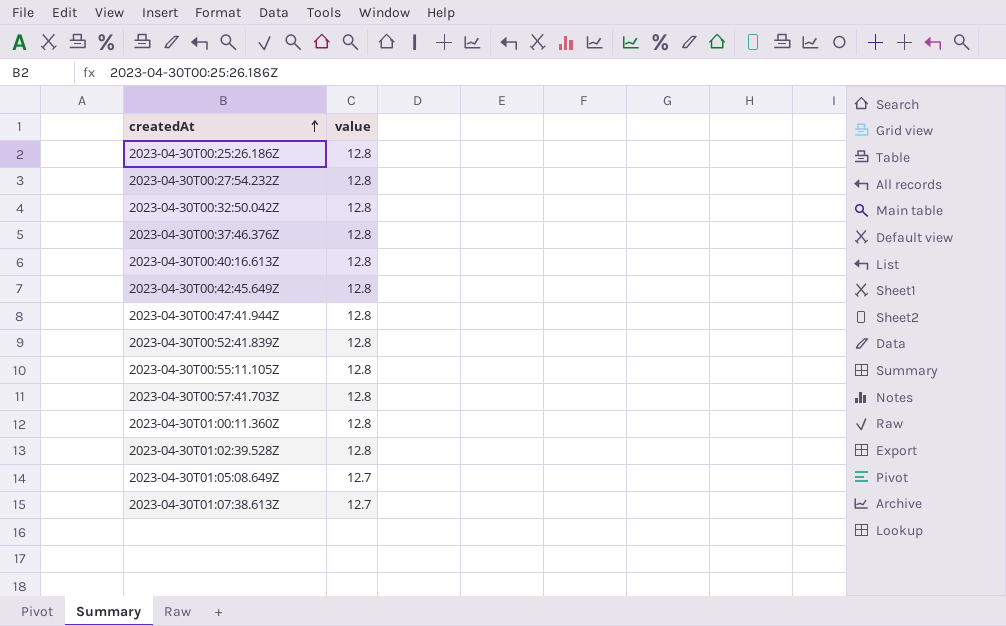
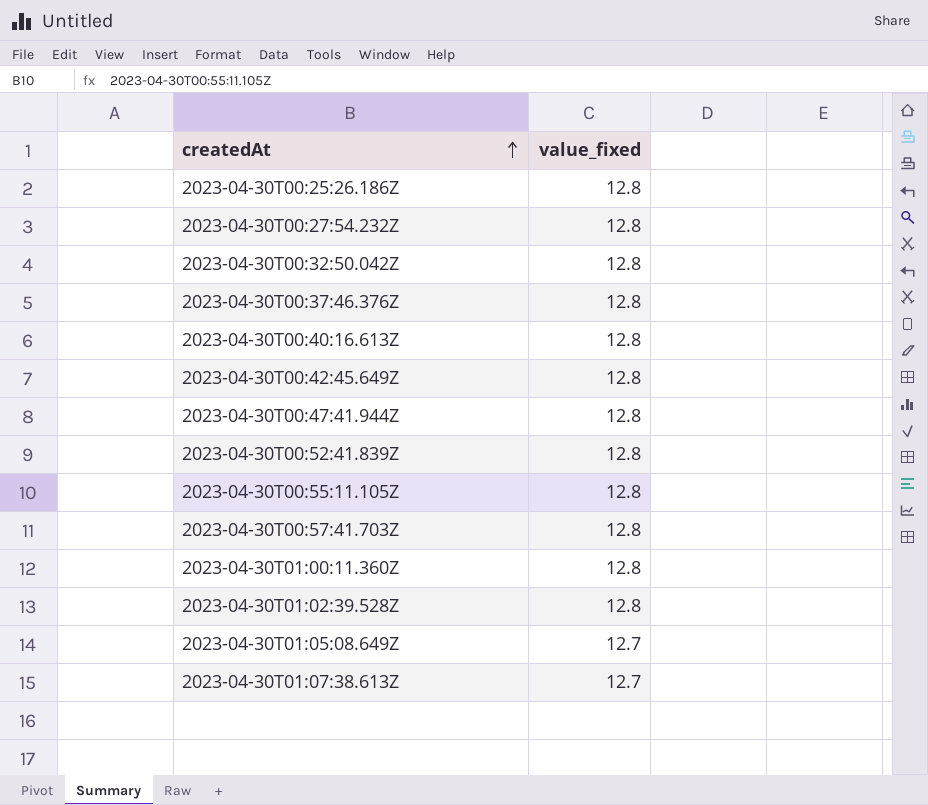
column name: value -> value_fixed

